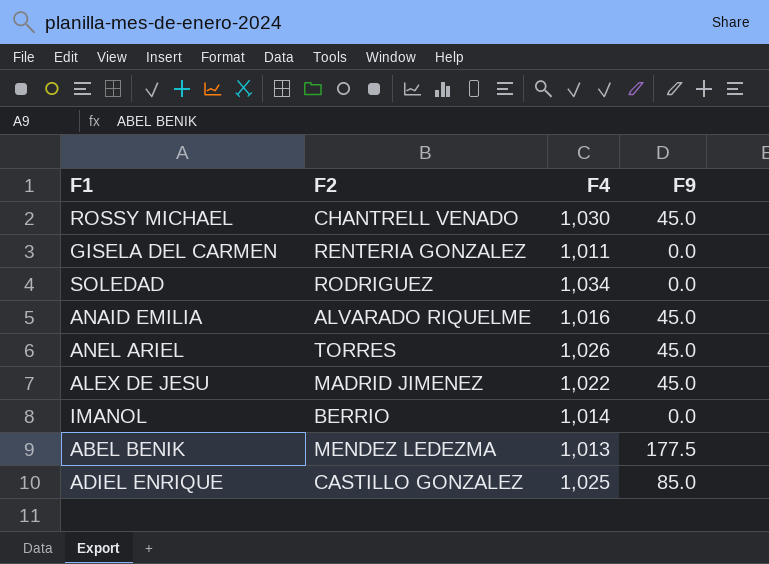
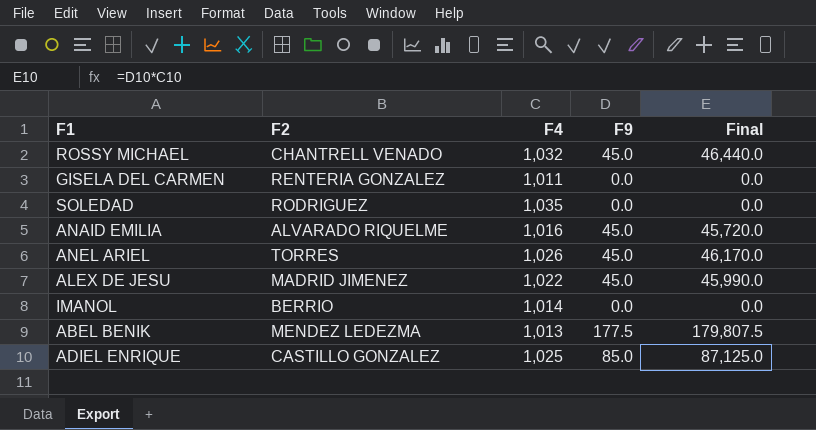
column Final | formula: none -> [F4] * [F9]
ROSSY MICHAEL | F4: 1,030 -> 1,032
SOLEDAD | F4: 1,034 -> 1,035

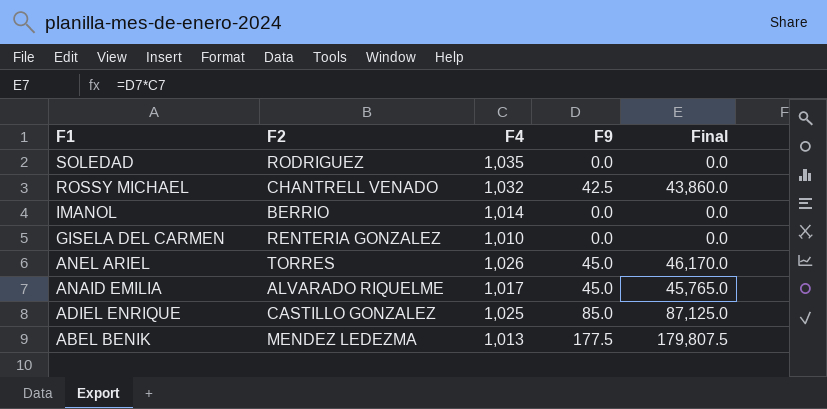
row order: none -> F1 descending
row ALEX DE JESU: MADRID JIMENEZ | 1,022 | 45.0 | 45,990.0 -> none
ROSSY MICHAEL | F9: 45.0 -> 42.5
ROSSY MICHAEL | Final: 46,440.0 -> 43,860.0
GISELA DEL CARMEN | F4: 1,011 -> 1,010
ANAID EMILIA | F4: 1,016 -> 1,017
ANAID EMILIA | Final: 45,720.0 -> 45,765.0

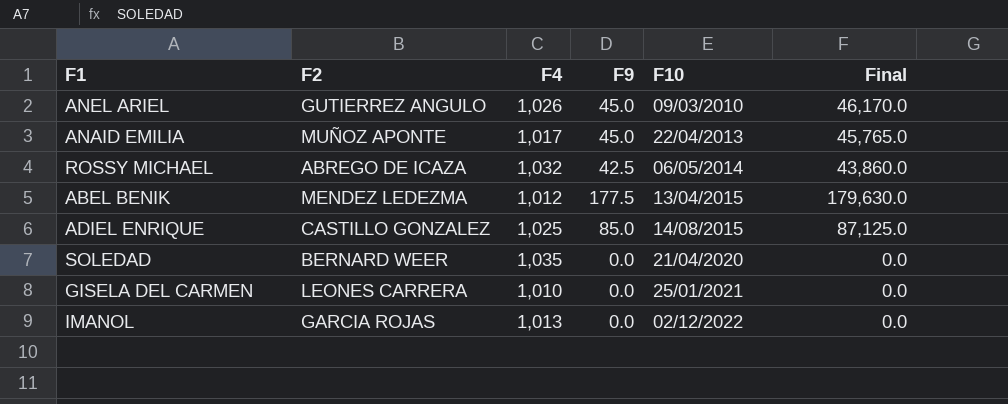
row order: F1 descending -> F10 ascending
column F10 | position: none -> 5
ANEL ARIEL | F2: TORRES -> GUTIERREZ ANGULO
ANAID EMILIA | F2: ALVARADO RIQUELME -> MUÑOZ APONTE
ROSSY MICHAEL | F2: CHANTRELL VENADO -> ABREGO DE ICAZA
ABEL BENIK | F4: 1,013 -> 1,012
ABEL BENIK | Final: 179,807.5 -> 179,630.0
SOLEDAD | F2: RODRIGUEZ -> BERNARD WEER
GISELA DEL CARMEN | F2: RENTERIA GONZALEZ -> LEONES CARRERA
IMANOL | F2: BERRIO -> GARCIA ROJAS
IMANOL | F4: 1,014 -> 1,013

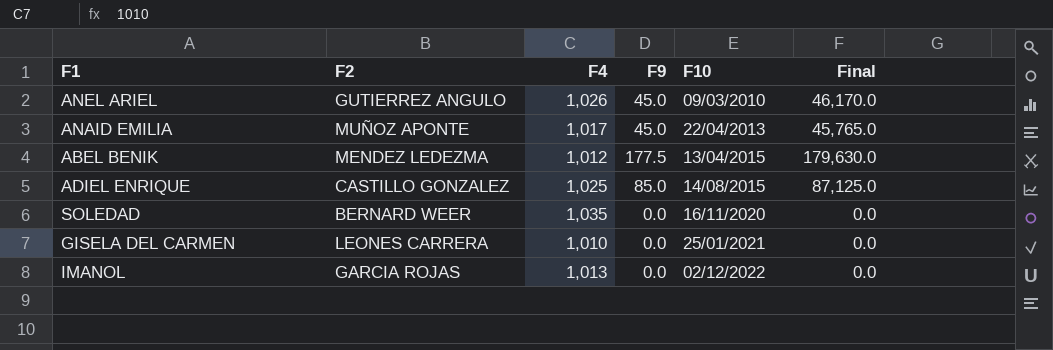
row ROSSY MICHAEL: ABREGO DE ICAZA | 1,032 | 42.5 | 06/05/2014 | 43,860.0 -> none
SOLEDAD | F10: 21/04/2020 -> 16/11/2020

